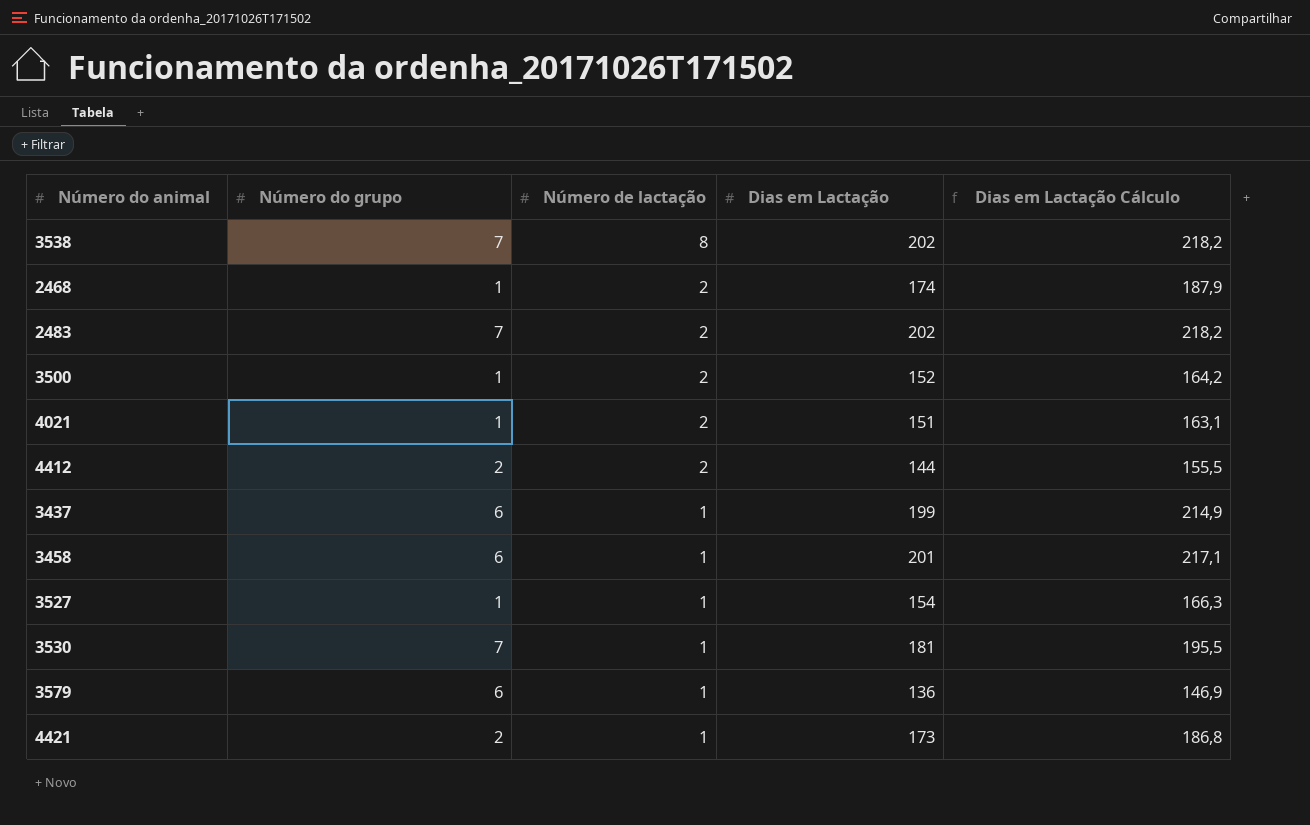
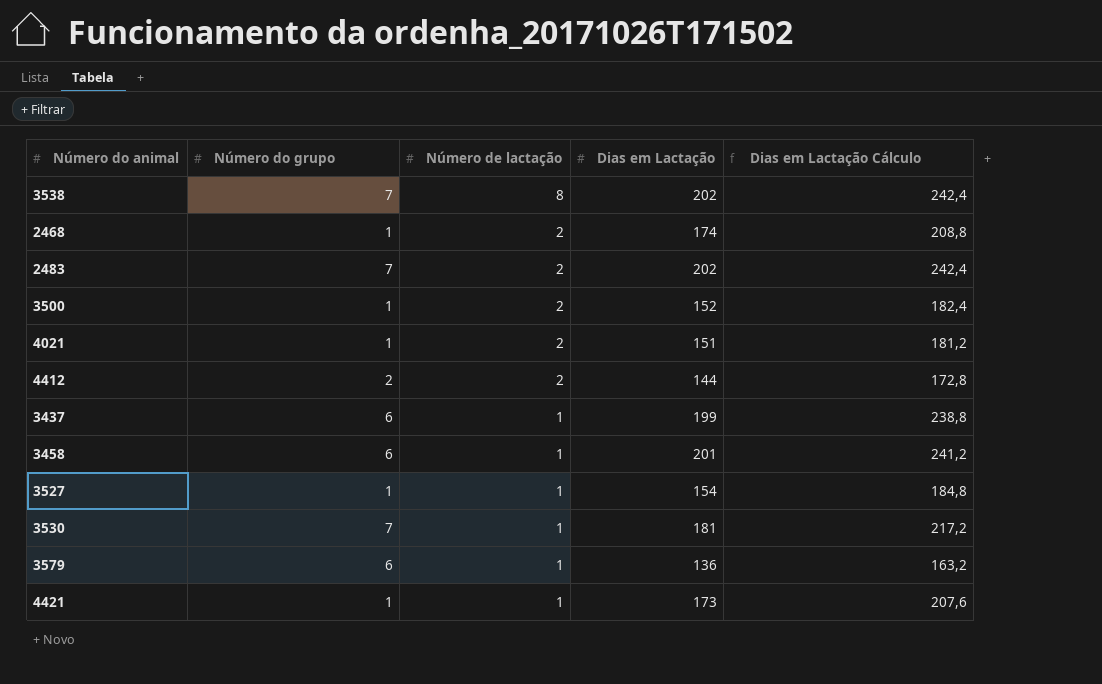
column Dias em Lactação Cálculo | formula: [Dias em Lactação] * 1,08 -> [Dias em Lactação] * 1,2
4421 | Número do grupo: 2 -> 1

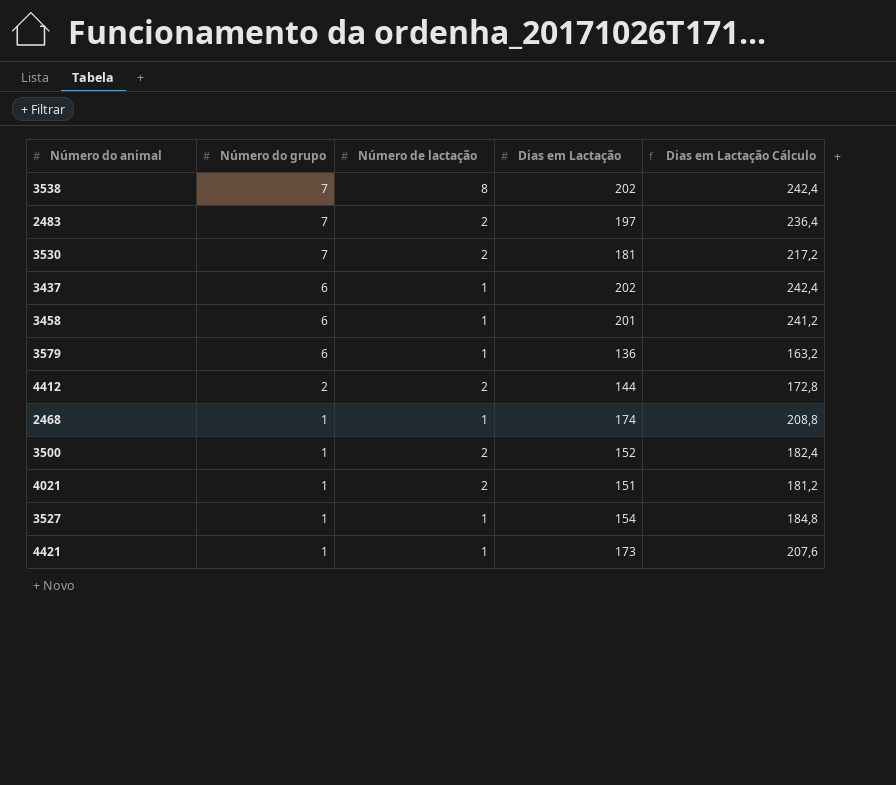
row order: Número de lactação descending -> Número do grupo descending
2483 | Dias em Lactação: 202 -> 197
2483 | Dias em Lactação Cálculo: 242,4 -> 236,4
3530 | Número de lactação: 1 -> 2
3437 | Dias em Lactação: 199 -> 202
3437 | Dias em Lactação Cálculo: 238,8 -> 242,4
2468 | Número de lactação: 2 -> 1

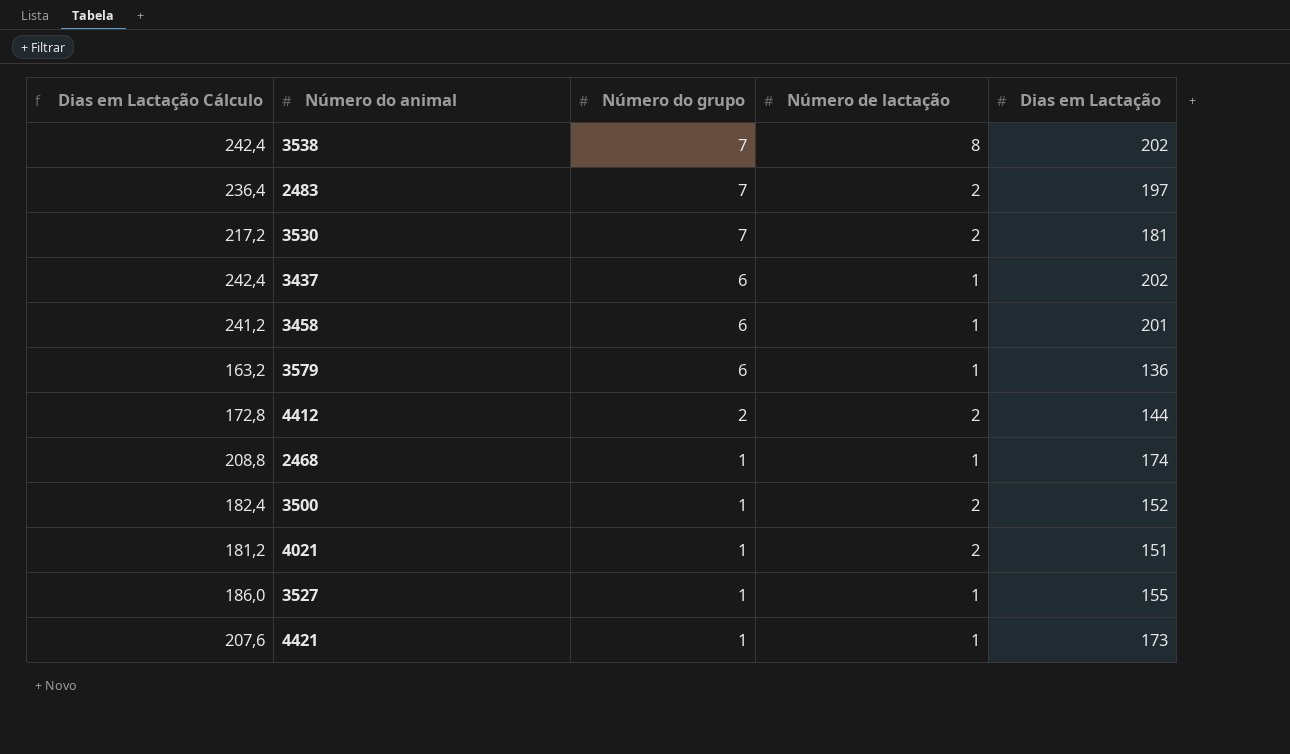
column Dias em Lactação Cálculo | position: 5 -> 1
3527 | Dias em Lactação Cálculo: 184,8 -> 186,0
3527 | Dias em Lactação: 154 -> 155

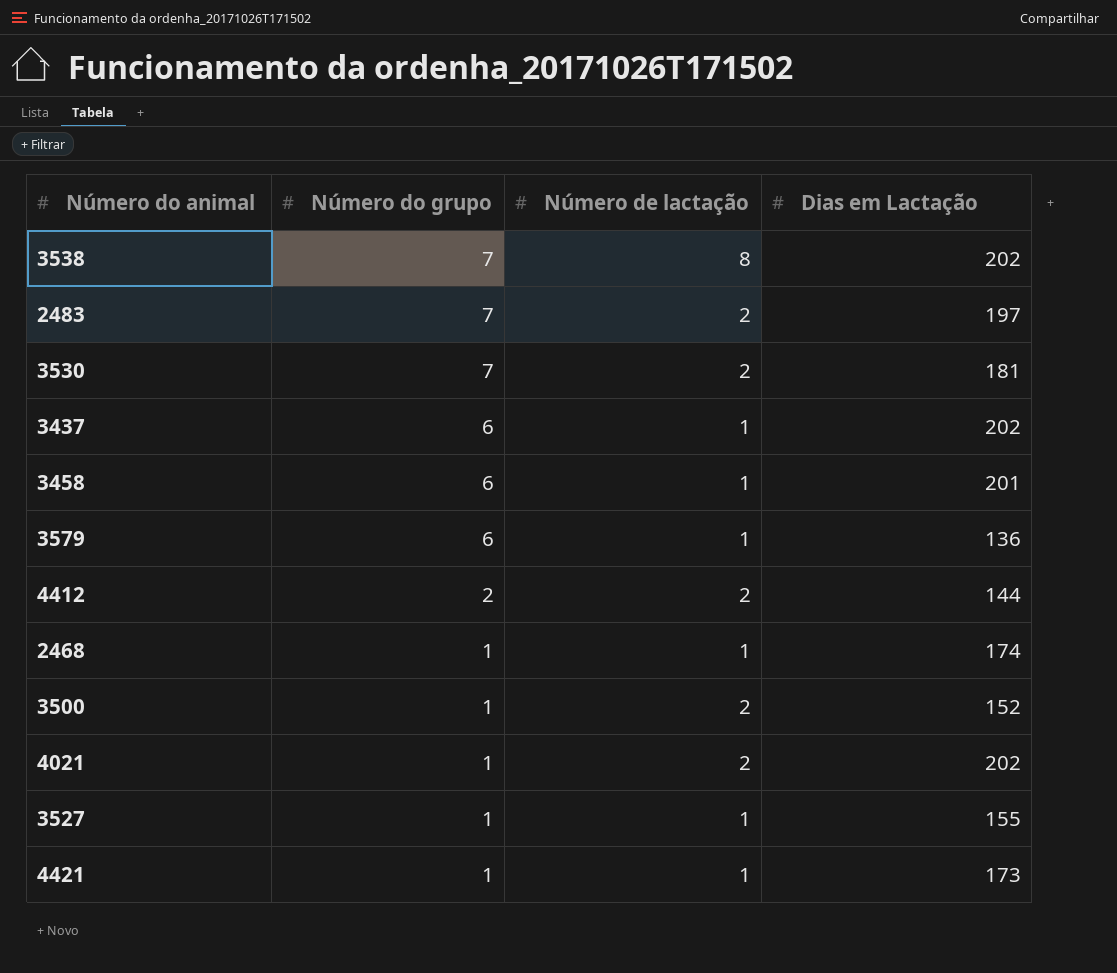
column Dias em Lactação Cálculo | formula: [Dias em Lactação] * 1,2 -> none
4021 | Dias em Lactação: 151 -> 202

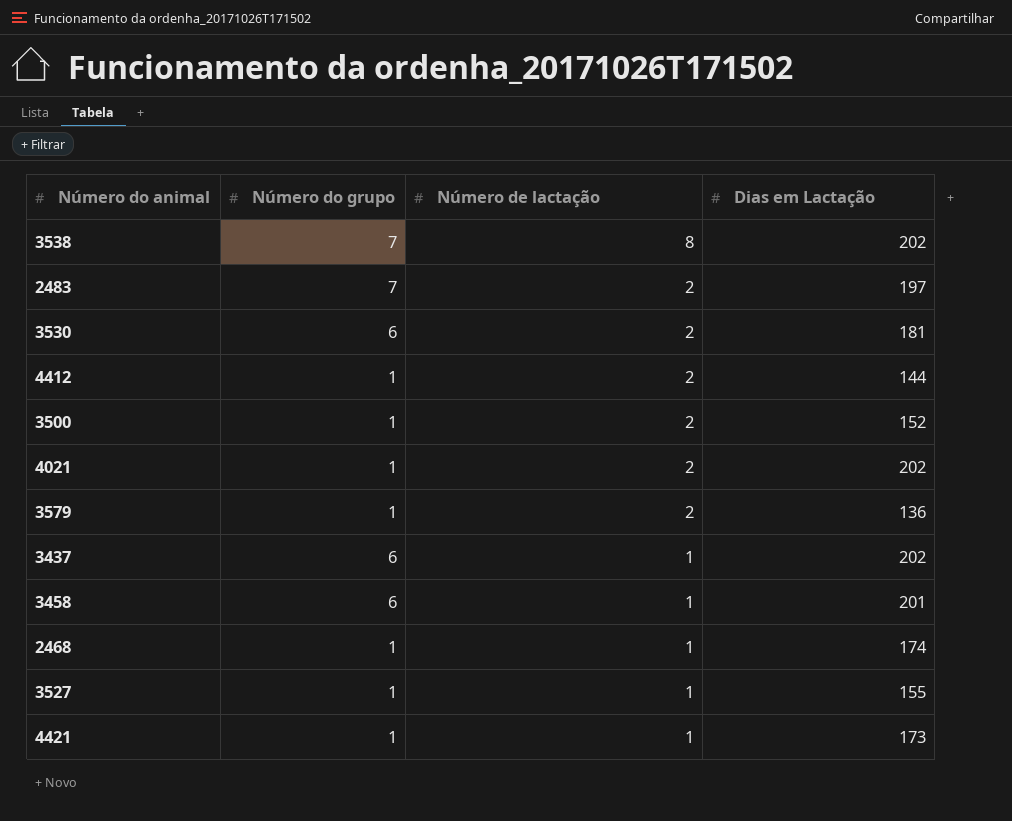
row order: Número do grupo descending -> Número de lactação descending
3530 | Número do grupo: 7 -> 6
4412 | Número do grupo: 2 -> 1
3579 | Número do grupo: 6 -> 1
3579 | Número de lactação: 1 -> 2

